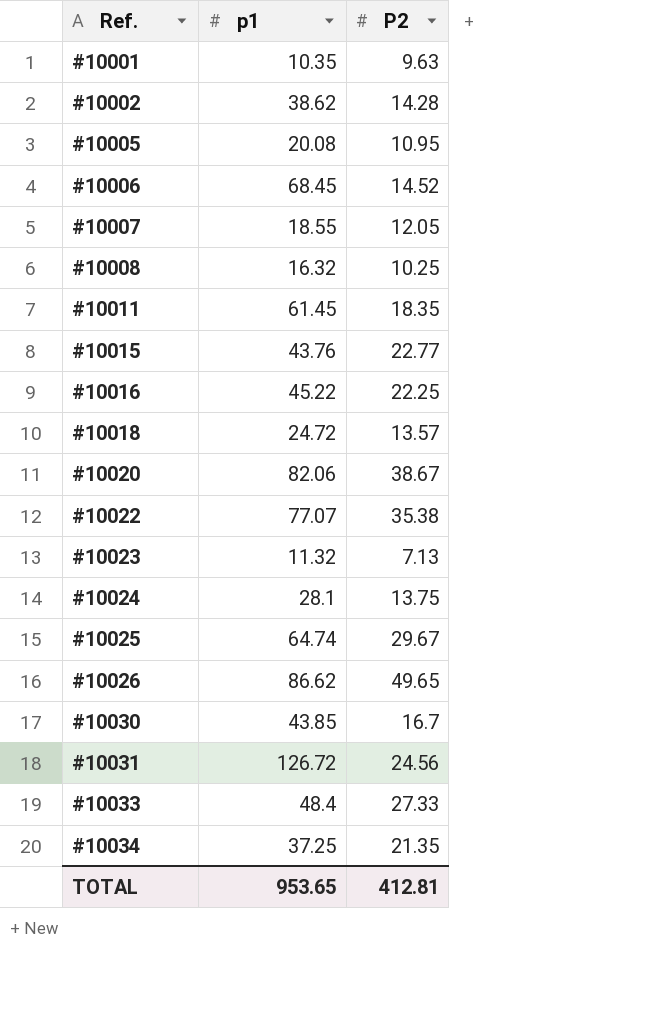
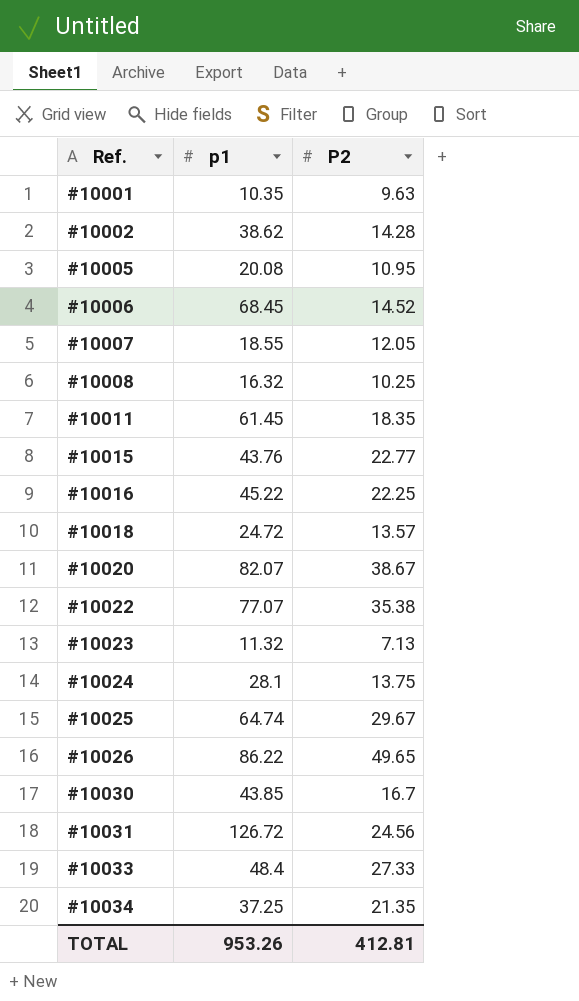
#10020 | p1: 82.06 -> 82.07
#10026 | p1: 86.62 -> 86.22
TOTAL | p1: 953.65 -> 953.26

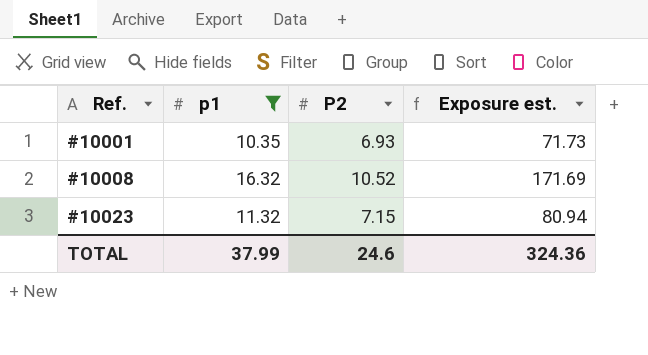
filter: none -> p1 <= 16.32
column Exposure est. | formula: none -> [p1] * [P2]
#10001 | P2: 9.63 -> 6.93
#10008 | P2: 10.25 -> 10.52
#10023 | P2: 7.13 -> 7.15
TOTAL | p1: 953.26 -> 37.99
TOTAL | P2: 412.81 -> 24.6

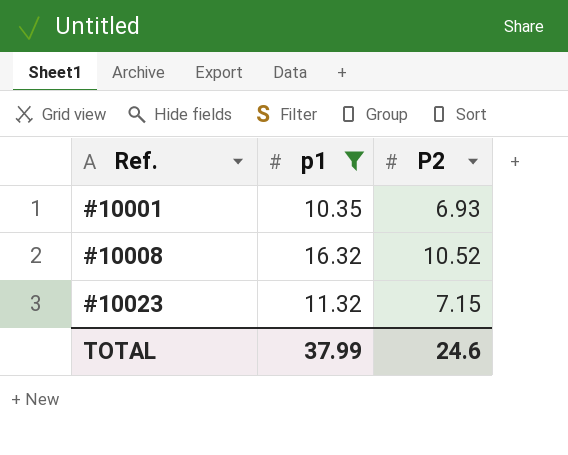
column Exposure est. | formula: [p1] * [P2] -> none

